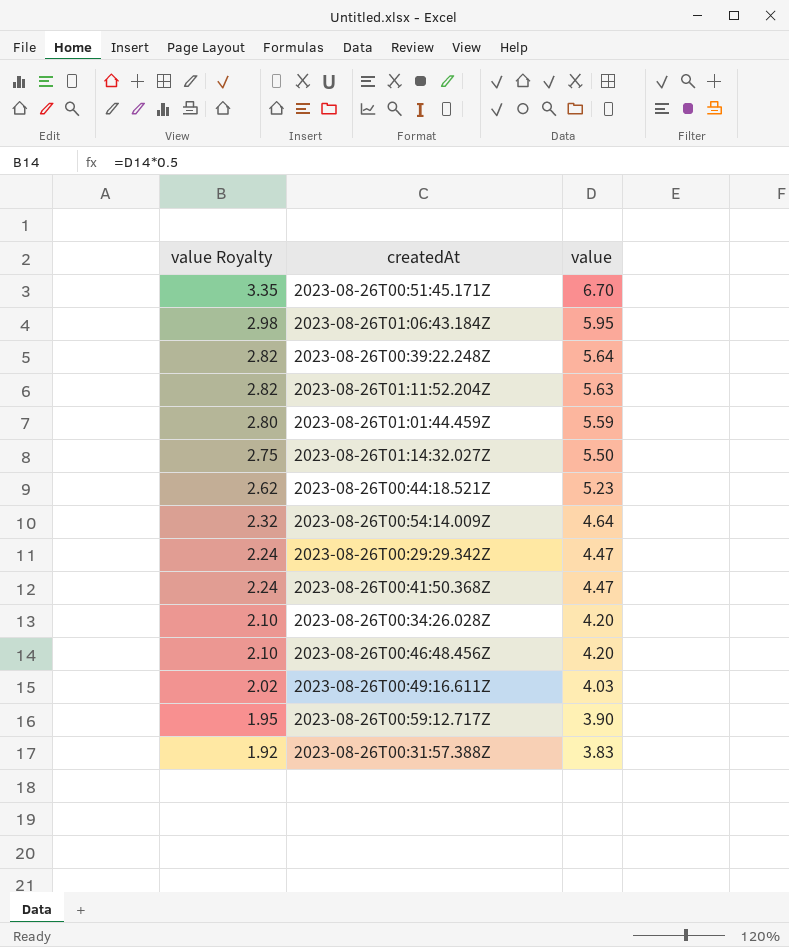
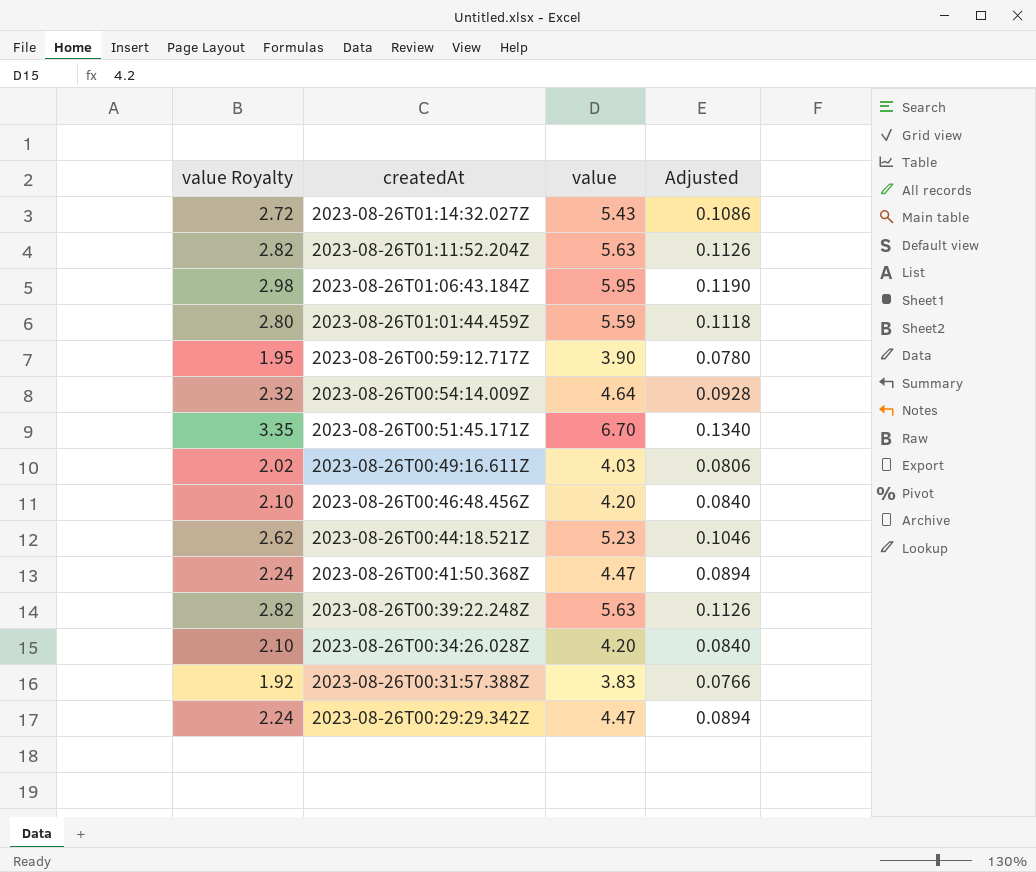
row order: value Royalty descending -> createdAt descending
column Adjusted | formula: none -> [value] * 0.02
2023-08-26T01:14:32.027Z | value Royalty: 2.75 -> 2.72
2023-08-26T01:14:32.027Z | value: 5.50 -> 5.43
2023-08-26T00:39:22.248Z | value: 5.64 -> 5.63

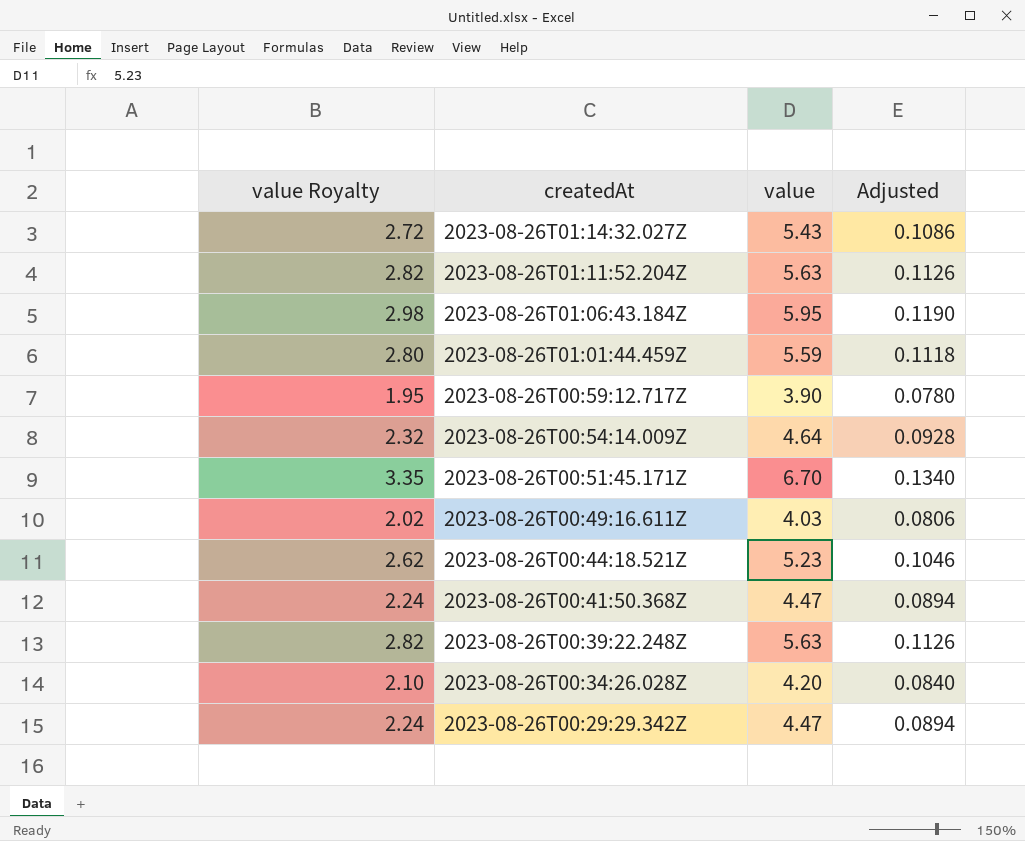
row 2023-08-26T00:46:48.456Z: 2.10 | 4.20 | 0.0840 -> none
row 2023-08-26T00:31:57.388Z: 1.92 | 3.83 | 0.0766 -> none

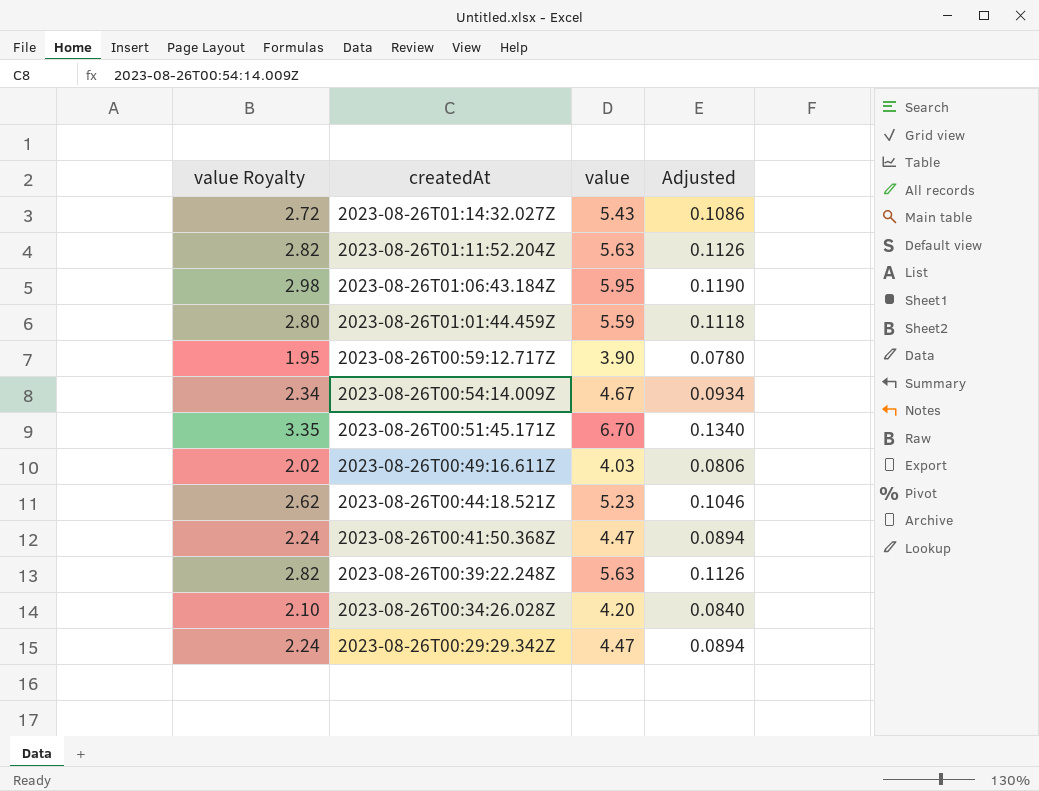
2023-08-26T00:54:14.009Z | value Royalty: 2.32 -> 2.34
2023-08-26T00:54:14.009Z | value: 4.64 -> 4.67
2023-08-26T00:54:14.009Z | Adjusted: 0.0928 -> 0.0934

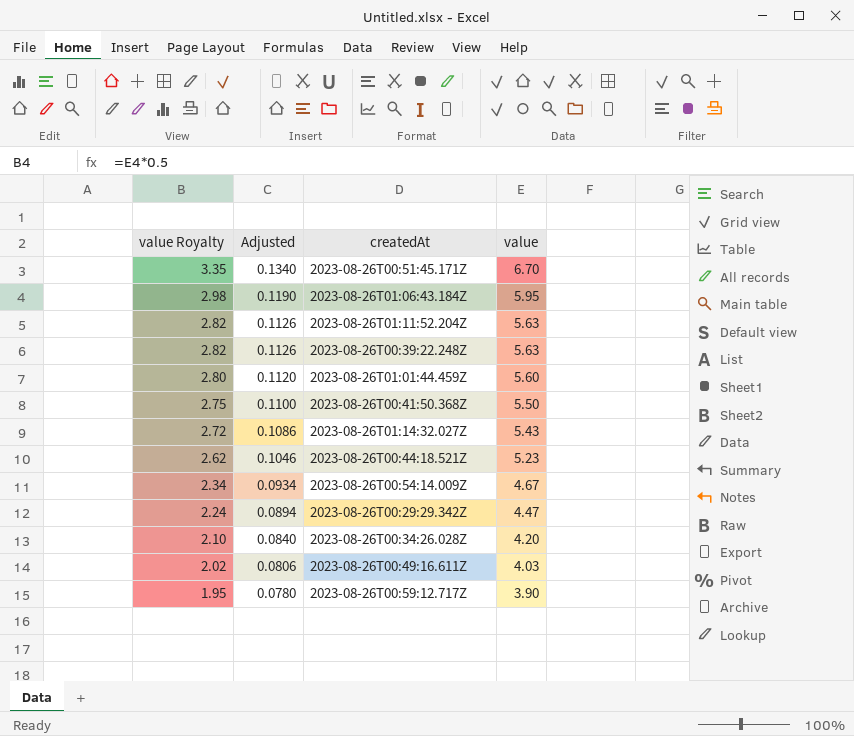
row order: createdAt descending -> value Royalty descending
column Adjusted | position: 4 -> 2
2023-08-26T01:01:44.459Z | Adjusted: 0.1118 -> 0.1120
2023-08-26T01:01:44.459Z | value: 5.59 -> 5.60
2023-08-26T00:41:50.368Z | value Royalty: 2.24 -> 2.75
2023-08-26T00:41:50.368Z | Adjusted: 0.0894 -> 0.1100
2023-08-26T00:41:50.368Z | value: 4.47 -> 5.50

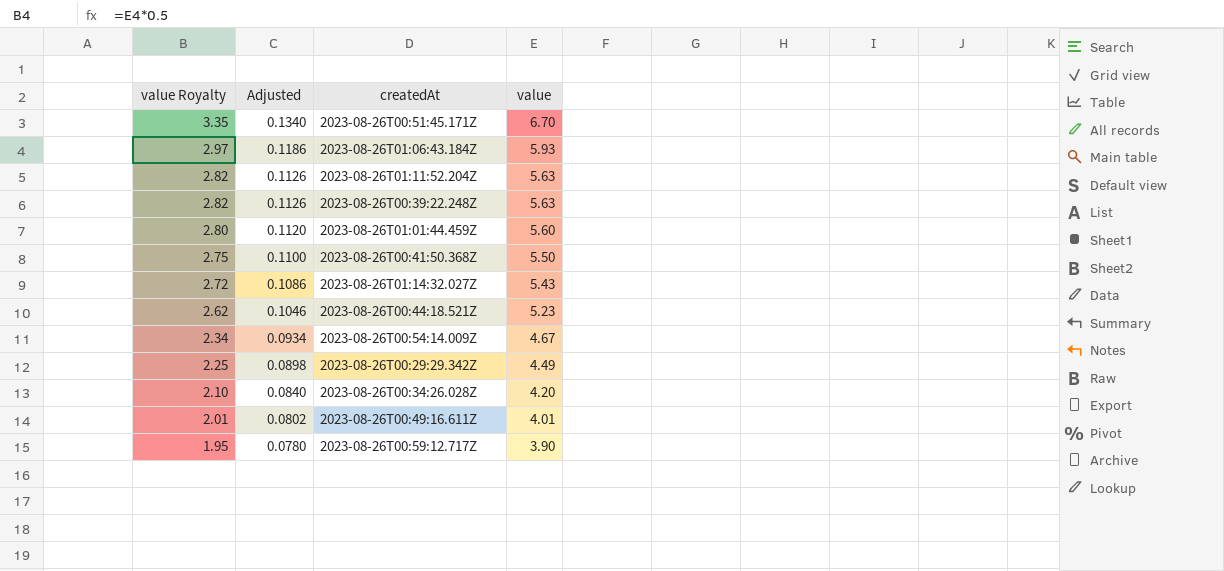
2023-08-26T01:06:43.184Z | value Royalty: 2.98 -> 2.97
2023-08-26T01:06:43.184Z | Adjusted: 0.1190 -> 0.1186
2023-08-26T01:06:43.184Z | value: 5.95 -> 5.93
2023-08-26T00:29:29.342Z | value Royalty: 2.24 -> 2.25
2023-08-26T00:29:29.342Z | Adjusted: 0.0894 -> 0.0898
2023-08-26T00:29:29.342Z | value: 4.47 -> 4.49
2023-08-26T00:49:16.611Z | value Royalty: 2.02 -> 2.01
2023-08-26T00:49:16.611Z | Adjusted: 0.0806 -> 0.0802
2023-08-26T00:49:16.611Z | value: 4.03 -> 4.01

